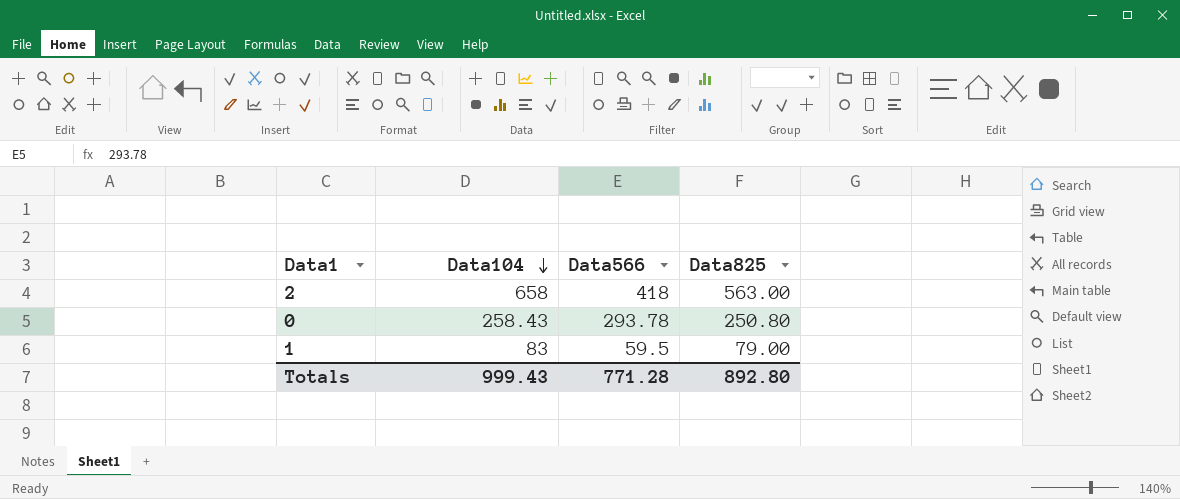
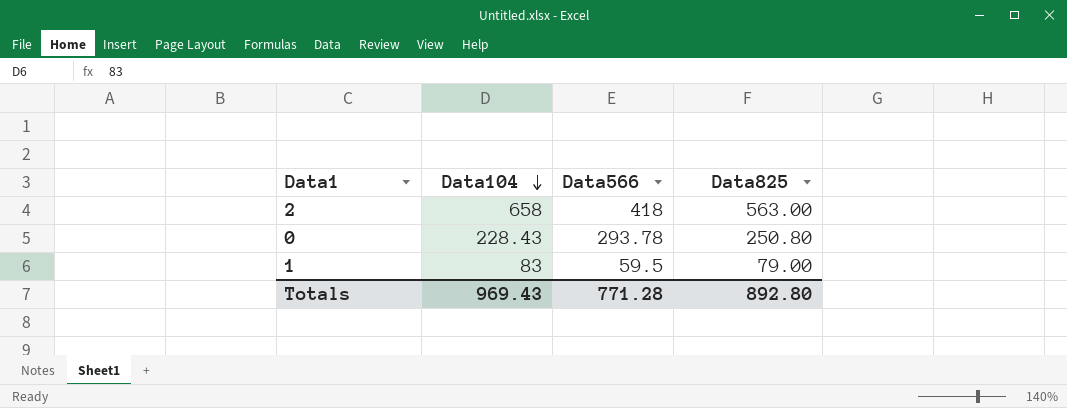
0 | Data104: 258.43 -> 228.43
Totals | Data104: 999.43 -> 969.43

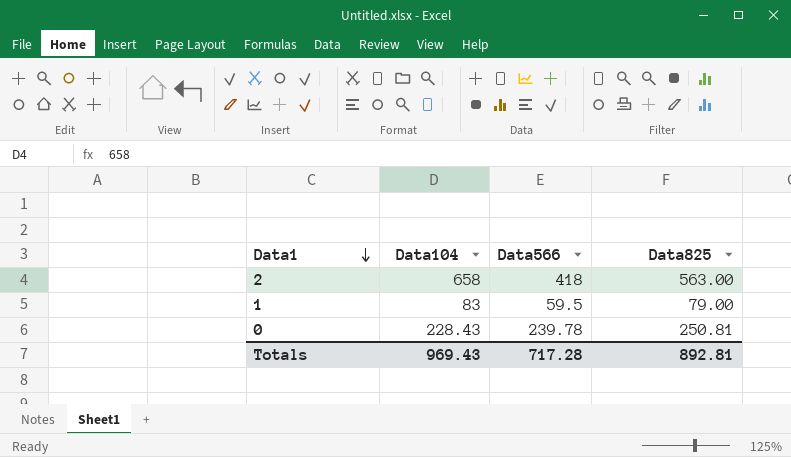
row order: Data104 descending -> Data1 descending
0 | Data566: 293.78 -> 239.78
0 | Data825: 250.80 -> 250.81
Totals | Data566: 771.28 -> 717.28
Totals | Data825: 892.80 -> 892.81

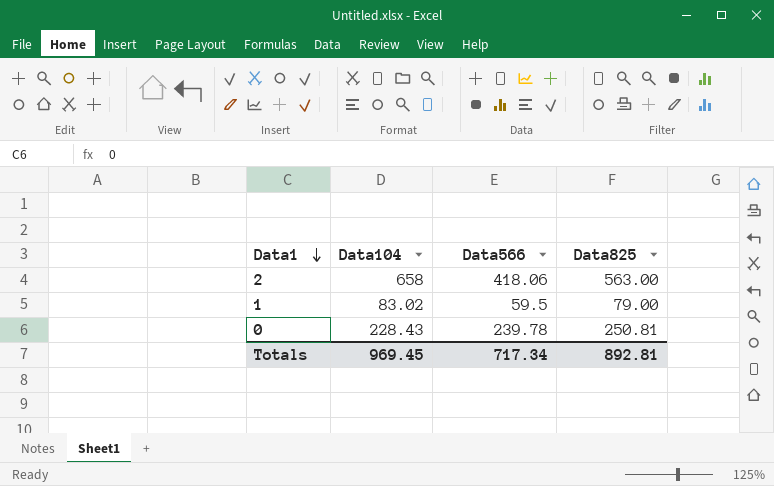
2 | Data566: 418 -> 418.06
1 | Data104: 83 -> 83.02
Totals | Data104: 969.43 -> 969.45
Totals | Data566: 717.28 -> 717.34

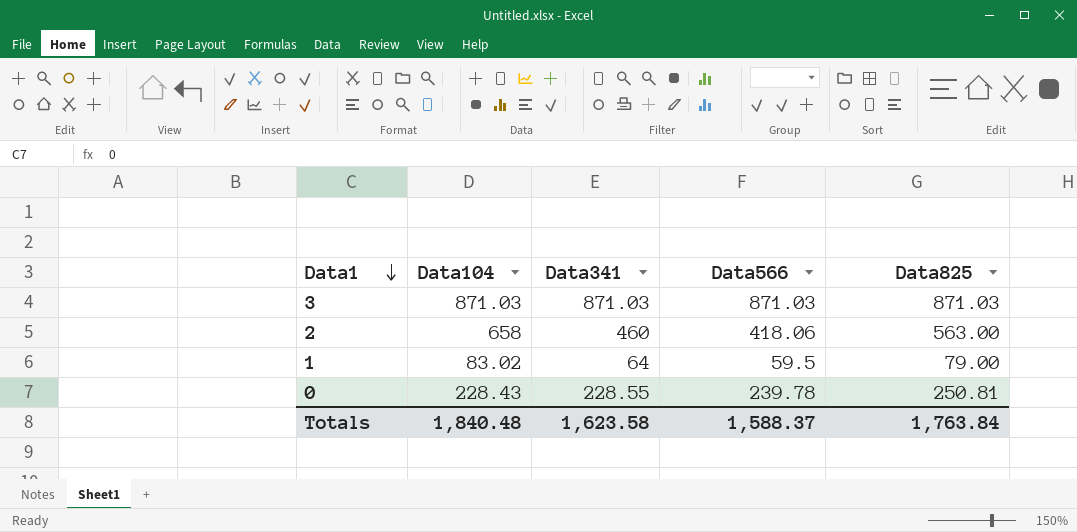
column Data341 | position: none -> 3
row 3: none -> 871.03 | 871.03 | 871.03 | 871.03
Totals | Data104: 969.45 -> 1,840.48
Totals | Data566: 717.34 -> 1,588.37
Totals | Data825: 892.81 -> 1,763.84

